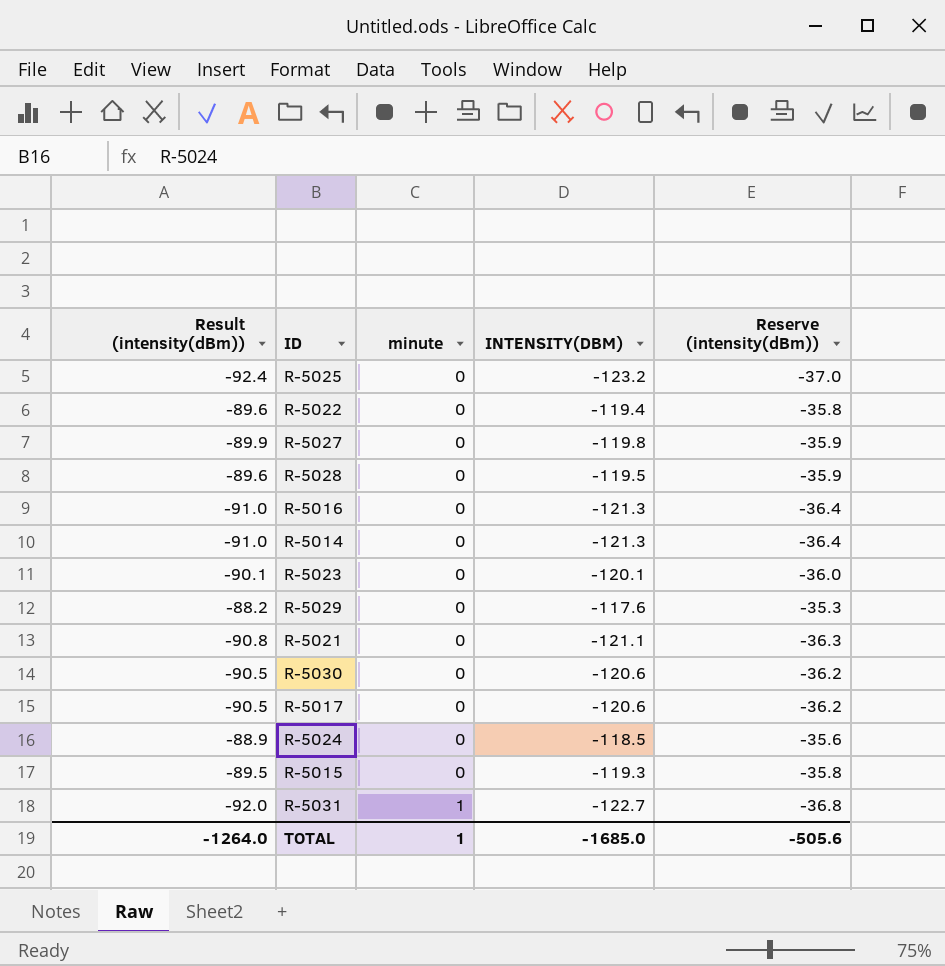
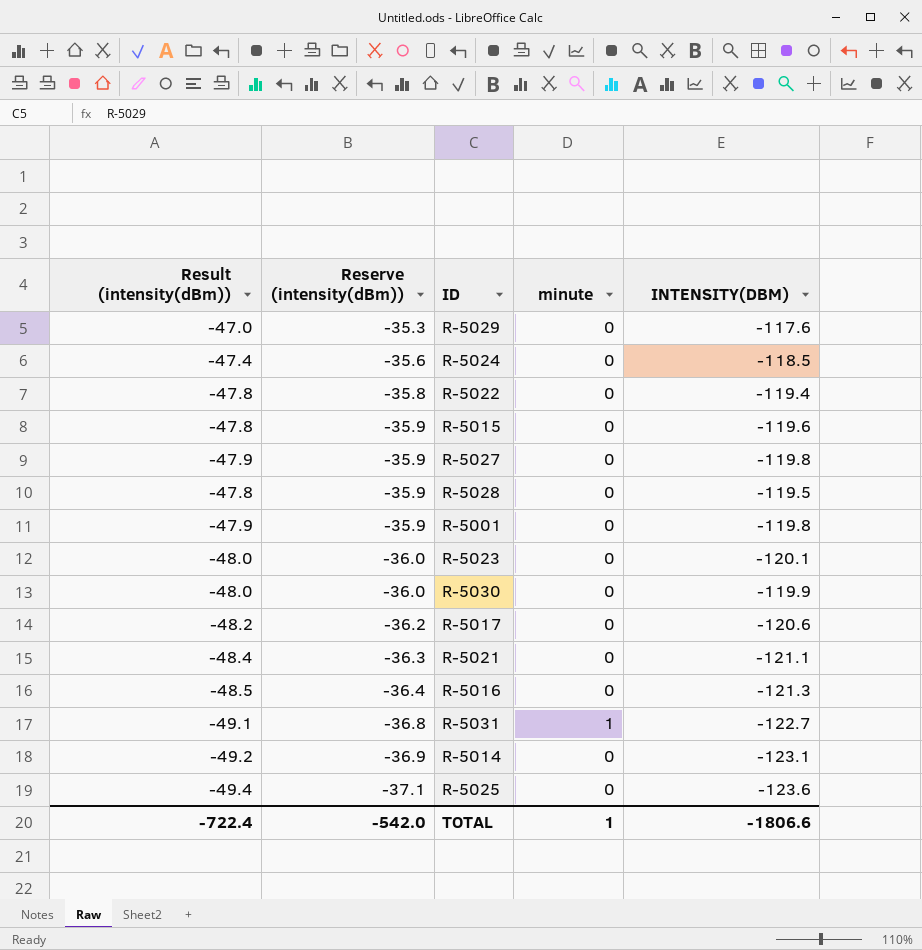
row order: minute ascending -> Reserve (intensity(dBm)) descending
column Result (intensity(dBm)) | formula: [INTENSITY(DBM)] * 0.75 -> [INTENSITY(DBM)] * 0.4
column Reserve (intensity(dBm)) | position: 5 -> 2
R-5015 | Reserve (intensity(dBm)): -35.8 -> -35.9
R-5015 | INTENSITY(DBM): -119.3 -> -119.6
row R-5001: none -> -47.9 | -35.9 | 0 | -119.8
R-5030 | Reserve (intensity(dBm)): -36.2 -> -36.0
R-5030 | INTENSITY(DBM): -120.6 -> -119.9
R-5014 | Reserve (intensity(dBm)): -36.4 -> -36.9
R-5014 | INTENSITY(DBM): -121.3 -> -123.1
R-5025 | Reserve (intensity(dBm)): -37.0 -> -37.1
R-5025 | INTENSITY(DBM): -123.2 -> -123.6
TOTAL | Result (intensity(dBm)): -1264.0 -> -722.4
TOTAL | Reserve (intensity(dBm)): -505.6 -> -542.0
TOTAL | INTENSITY(DBM): -1685.0 -> -1806.6

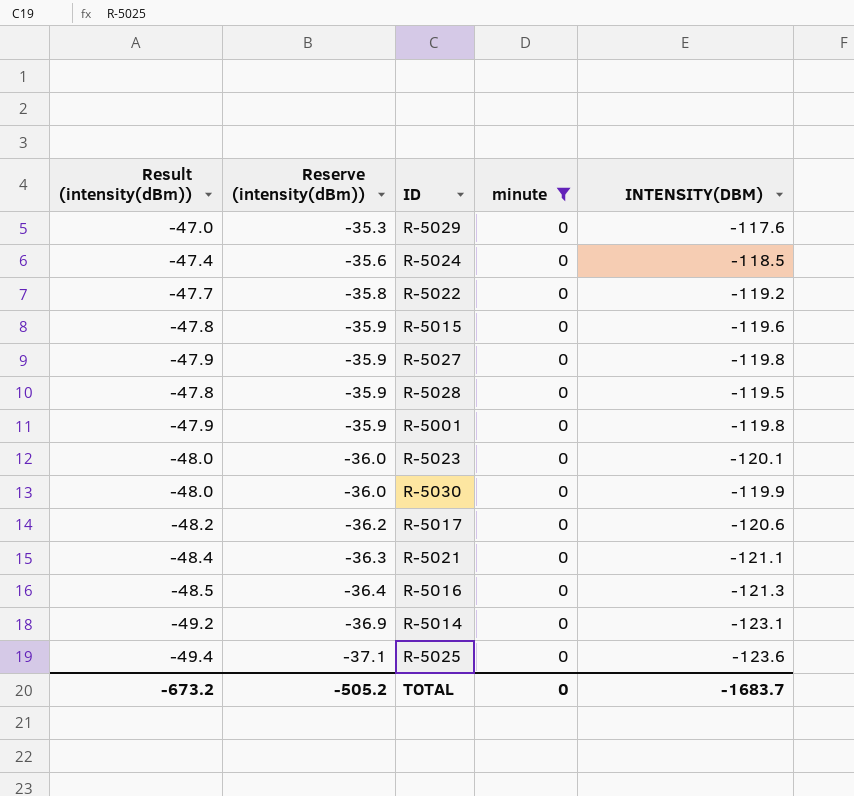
filter: none -> minute = 0
R-5022 | Result (intensity(dBm)): -47.8 -> -47.7
R-5022 | INTENSITY(DBM): -119.4 -> -119.2
TOTAL | Result (intensity(dBm)): -722.4 -> -673.2
TOTAL | Reserve (intensity(dBm)): -542.0 -> -505.2
TOTAL | minute: 1 -> 0
TOTAL | INTENSITY(DBM): -1806.6 -> -1683.7

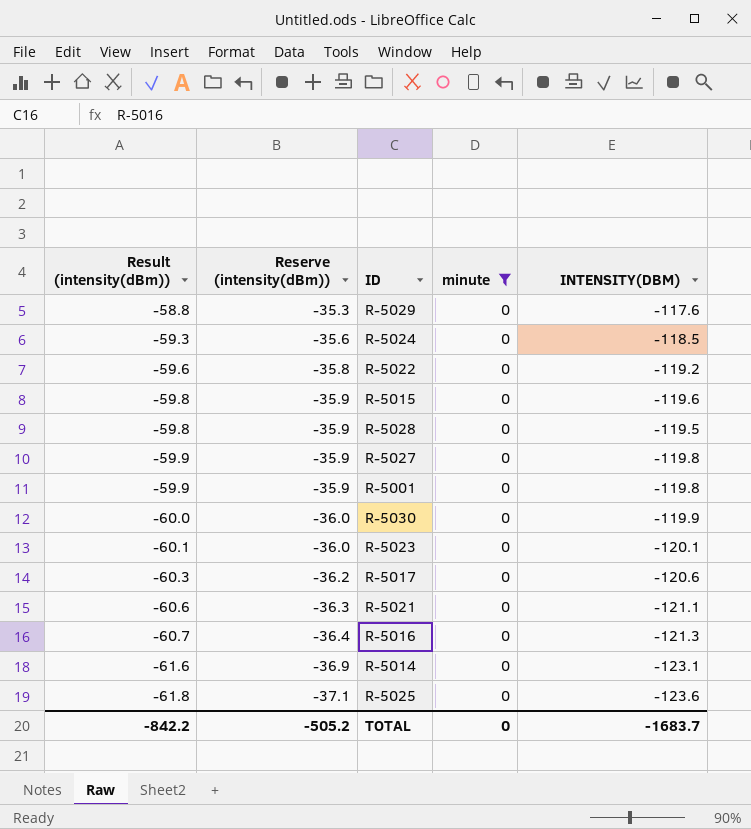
row order: Reserve (intensity(dBm)) descending -> Result (intensity(dBm)) descending
column Result (intensity(dBm)) | formula: [INTENSITY(DBM)] * 0.4 -> [INTENSITY(DBM)] * 0.5
TOTAL | Result (intensity(dBm)): -673.2 -> -842.2

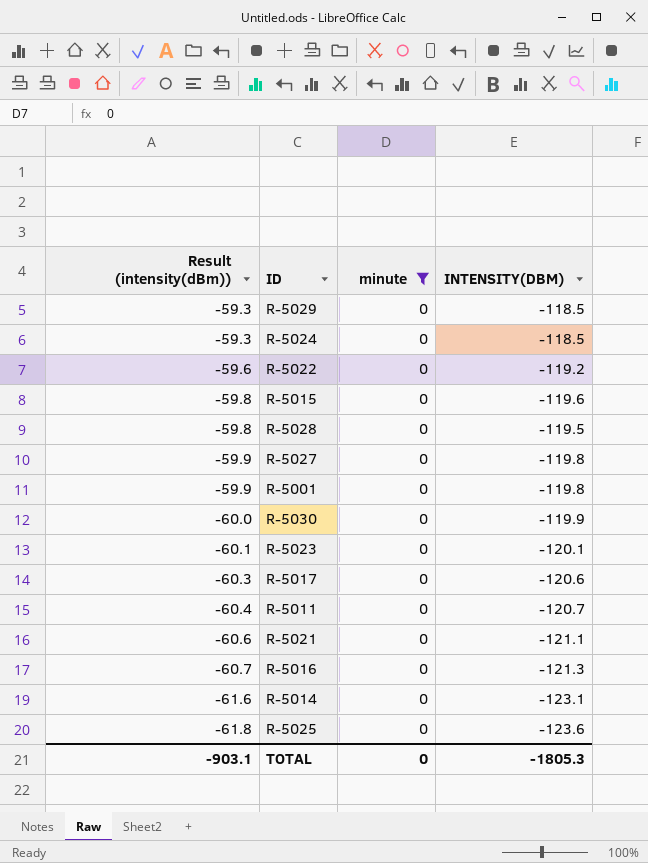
column Reserve (intensity(dBm)) | formula: [INTENSITY(DBM)] * 0.3 -> none
R-5029 | Result (intensity(dBm)): -58.8 -> -59.3
R-5029 | INTENSITY(DBM): -117.6 -> -118.5
row R-5011: none -> -60.4 | 0 | -120.7
TOTAL | Result (intensity(dBm)): -842.2 -> -903.1
TOTAL | INTENSITY(DBM): -1683.7 -> -1805.3

